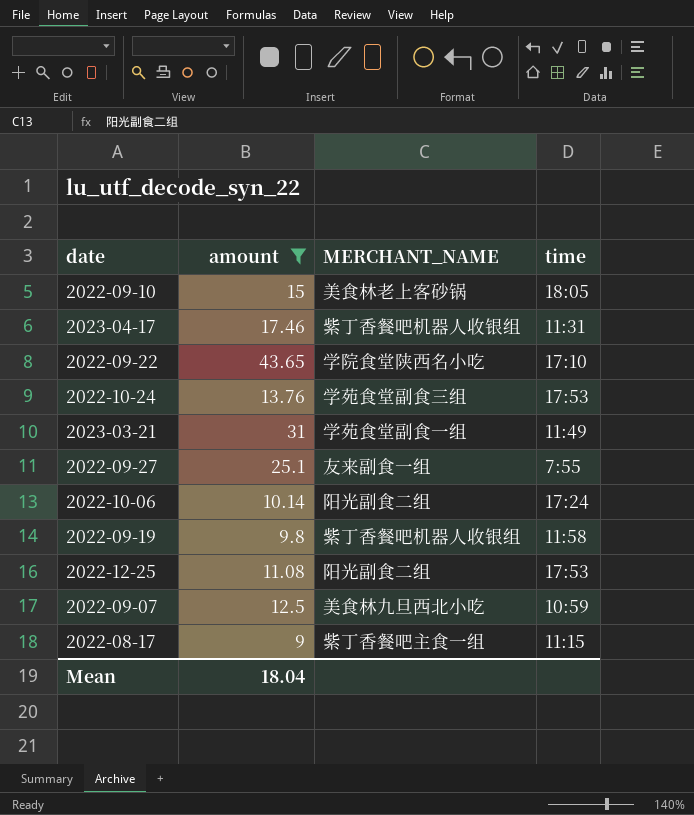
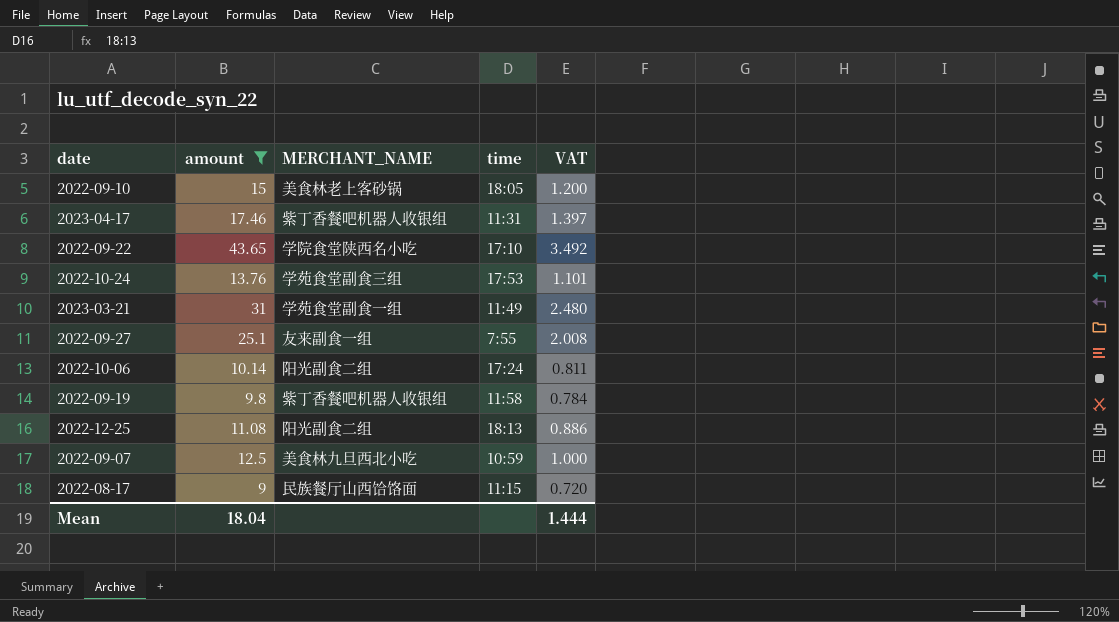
column VAT | formula: none -> [amount] * 0.08
2022-12-25 | time: 17:53 -> 18:13
2022-08-17 | MERCHANT_NAME: 紫丁香餐吧主食一组 -> 民族餐厅山西饸饹面

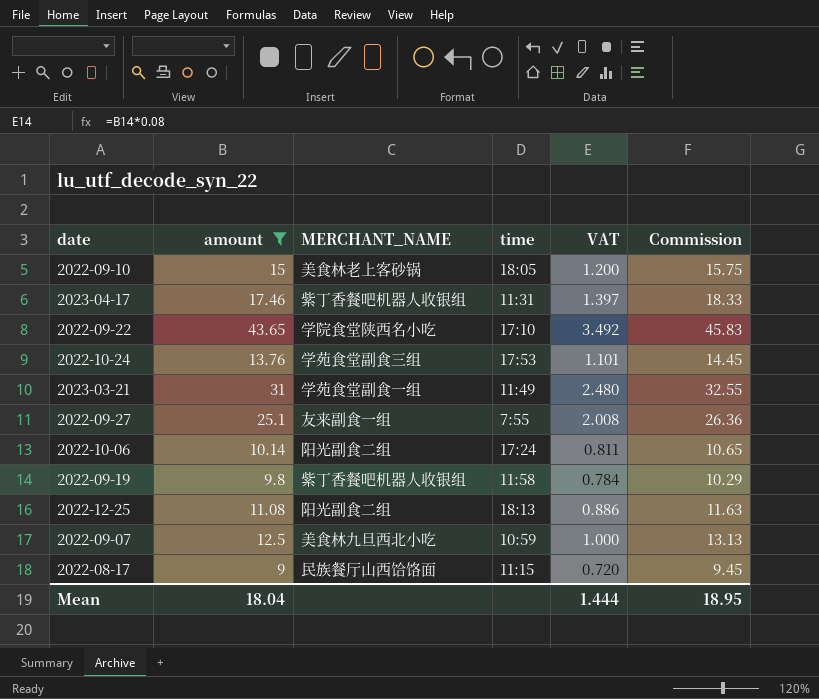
column Commission | formula: none -> [amount] * 1.05

